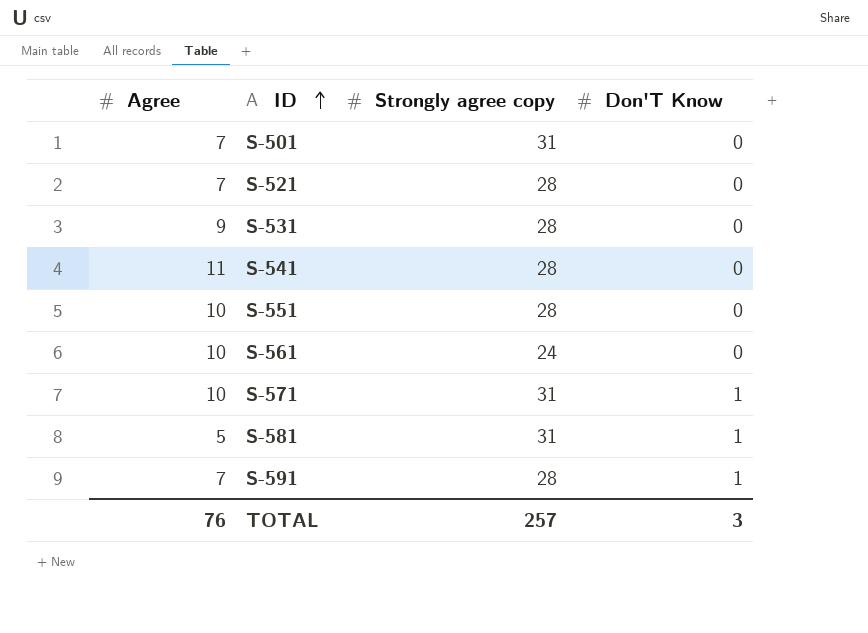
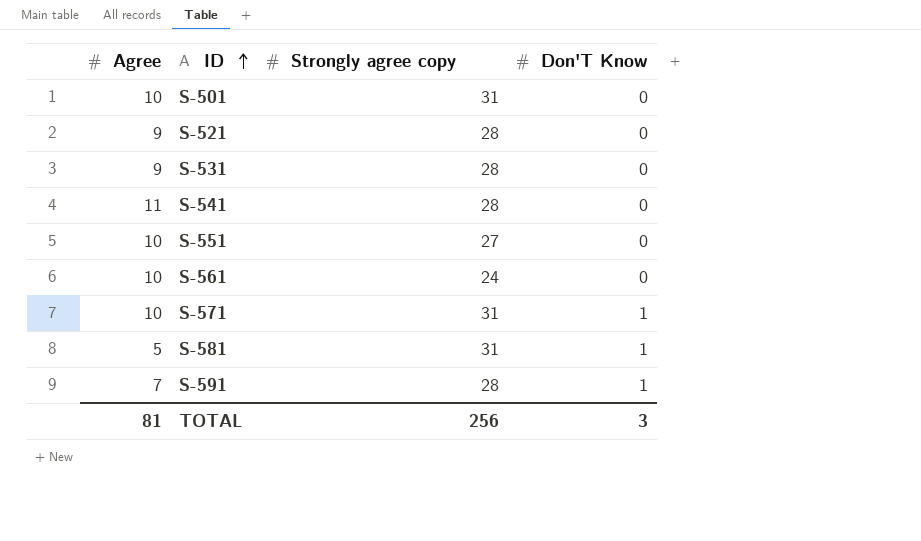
S-501 | Agree: 7 -> 10
S-521 | Agree: 7 -> 9
S-551 | Strongly agree copy: 28 -> 27
TOTAL | Agree: 76 -> 81
TOTAL | Strongly agree copy: 257 -> 256

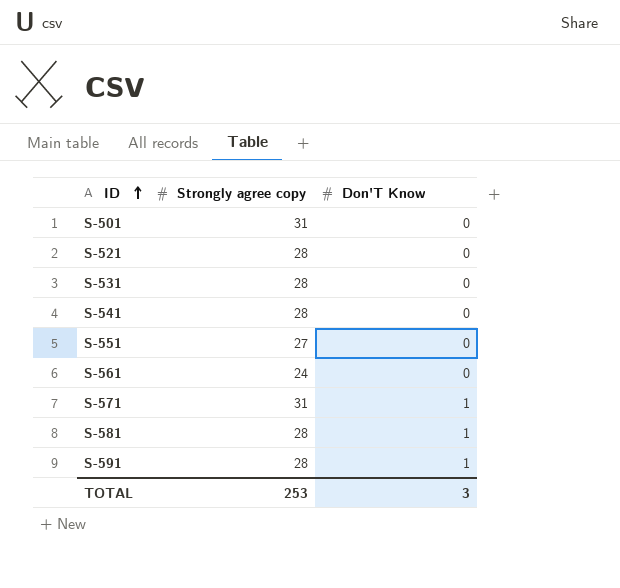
column Agree | position: 1 -> none
S-581 | Strongly agree copy: 31 -> 28
TOTAL | Strongly agree copy: 256 -> 253

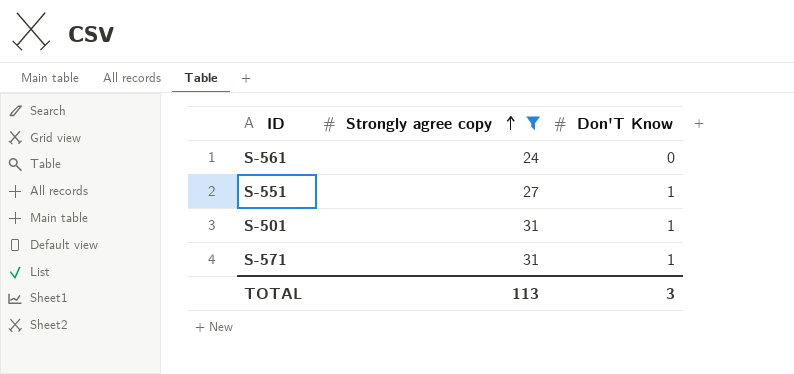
filter: none -> Strongly agree copy != 28
row order: ID ascending -> Strongly agree copy ascending
S-551 | Don'T Know: 0 -> 1
S-501 | Don'T Know: 0 -> 1
TOTAL | Strongly agree copy: 253 -> 113

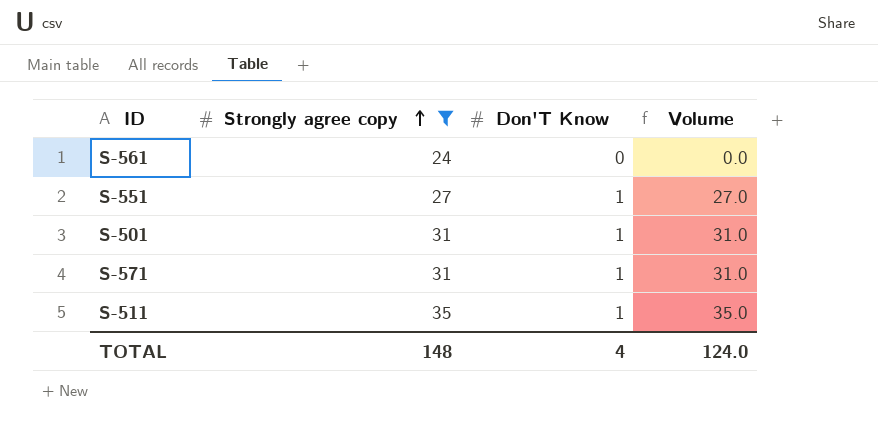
column Volume | formula: none -> [Strongly agree copy] * [Don'T Know]
row S-511: none -> 35 | 1 | 35.0
TOTAL | Strongly agree copy: 113 -> 148
TOTAL | Don'T Know: 3 -> 4

